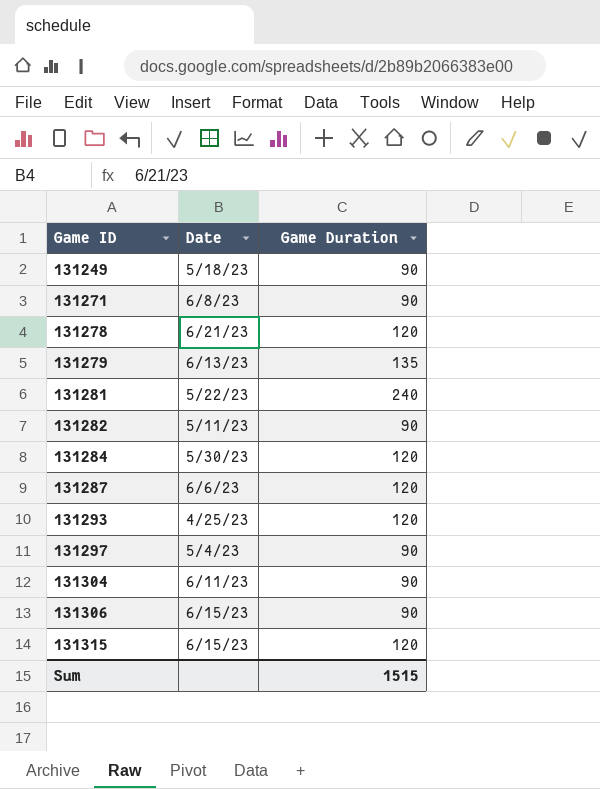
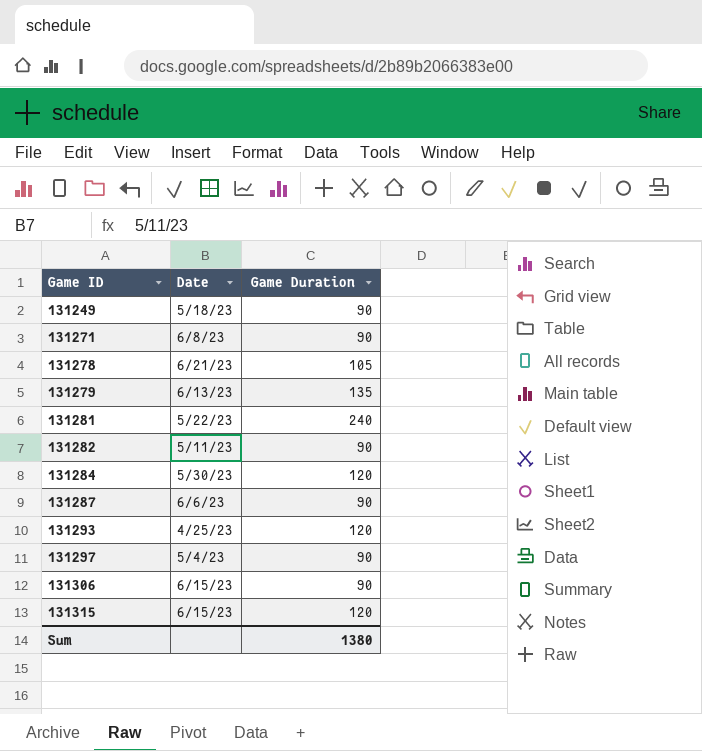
row 131304: 6/11/23 | 90 -> none
131278 | Game Duration: 120 -> 105
131287 | Game Duration: 120 -> 90
Sum | Game Duration: 1515 -> 1380

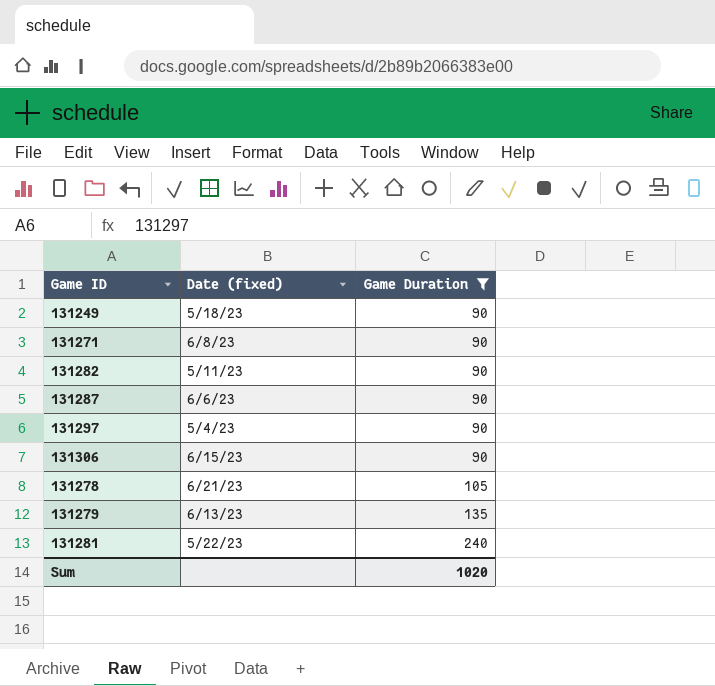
filter: none -> Game Duration != 120
row order: Game ID ascending -> Game Duration ascending
column name: Date -> Date (fixed)
Sum | Game Duration: 1380 -> 1020

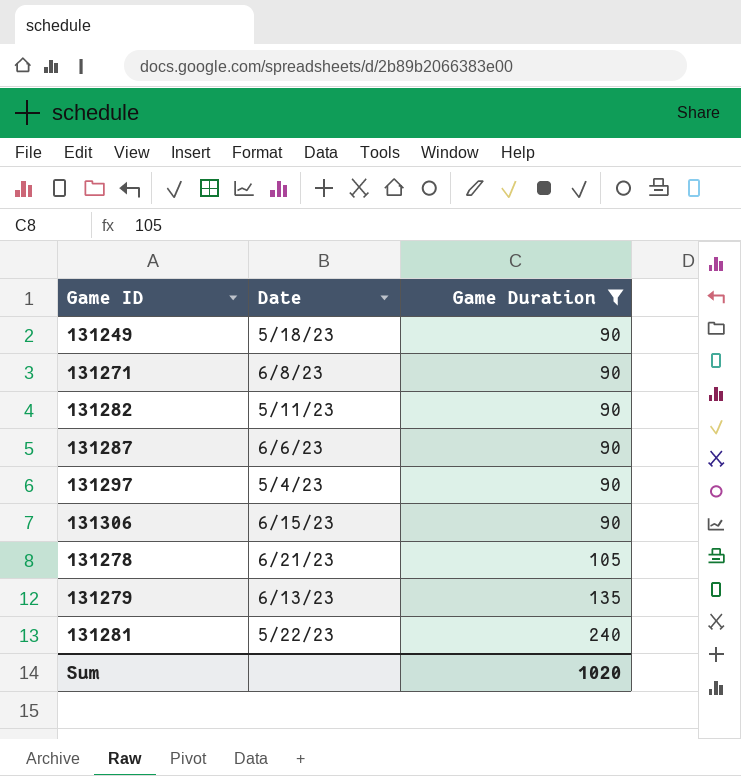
column name: Date (fixed) -> Date

